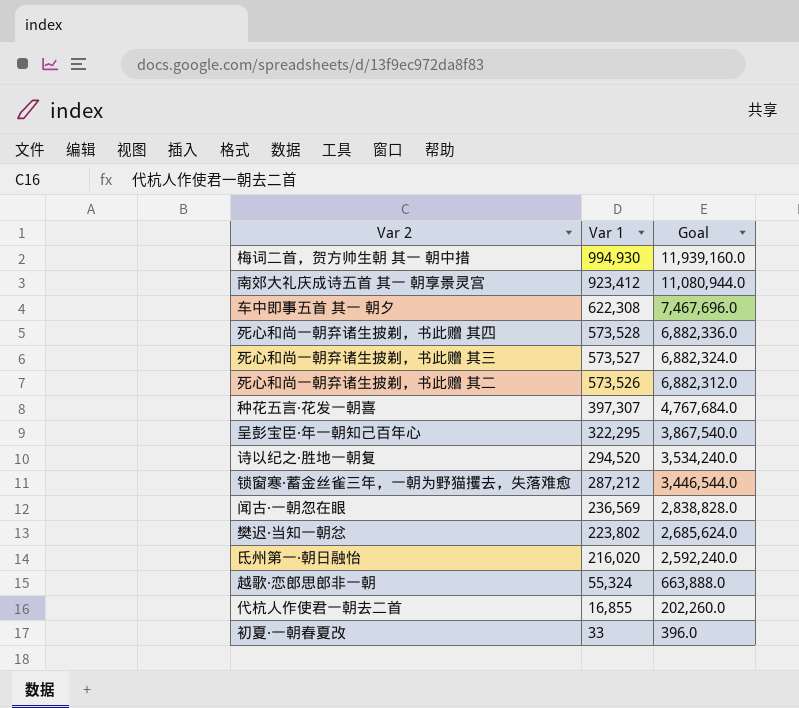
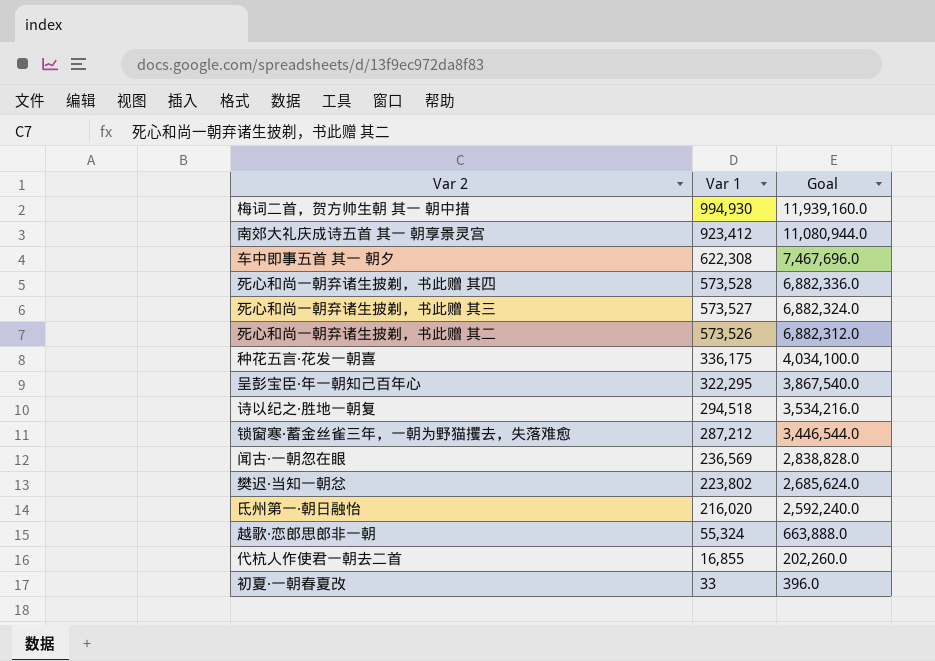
种花五言·花发一朝喜 | Var 1: 397,307 -> 336,175
种花五言·花发一朝喜 | Goal: 4,767,684.0 -> 4,034,100.0
诗以纪之·胜地一朝复 | Var 1: 294,520 -> 294,518
诗以纪之·胜地一朝复 | Goal: 3,534,240.0 -> 3,534,216.0

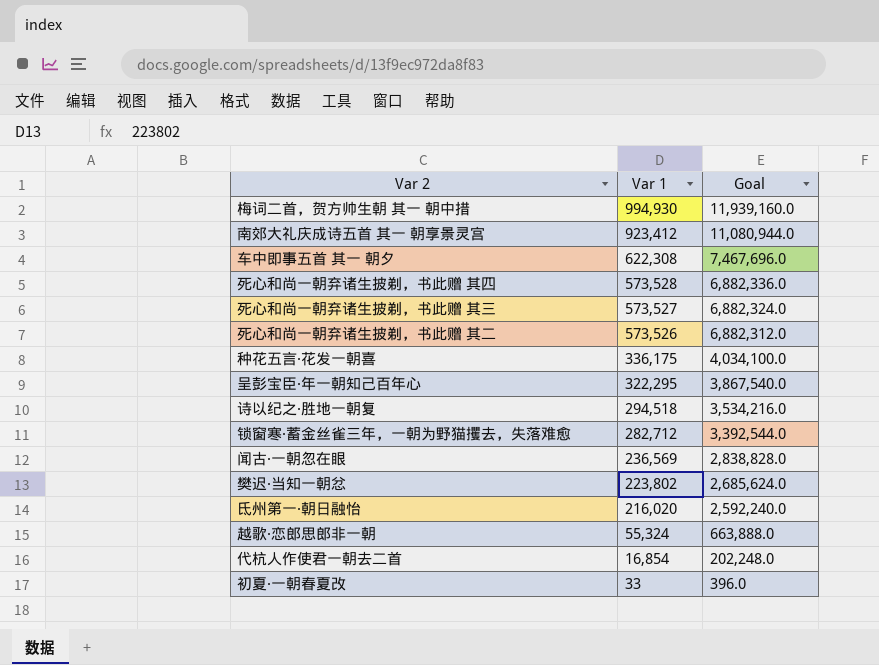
锁窗寒·蓄金丝雀三年，一朝为野猫攫去，失落难愈 | Var 1: 287,212 -> 282,712
锁窗寒·蓄金丝雀三年，一朝为野猫攫去，失落难愈 | Goal: 3,446,544.0 -> 3,392,544.0
代杭人作使君一朝去二首 | Var 1: 16,855 -> 16,854
代杭人作使君一朝去二首 | Goal: 202,260.0 -> 202,248.0

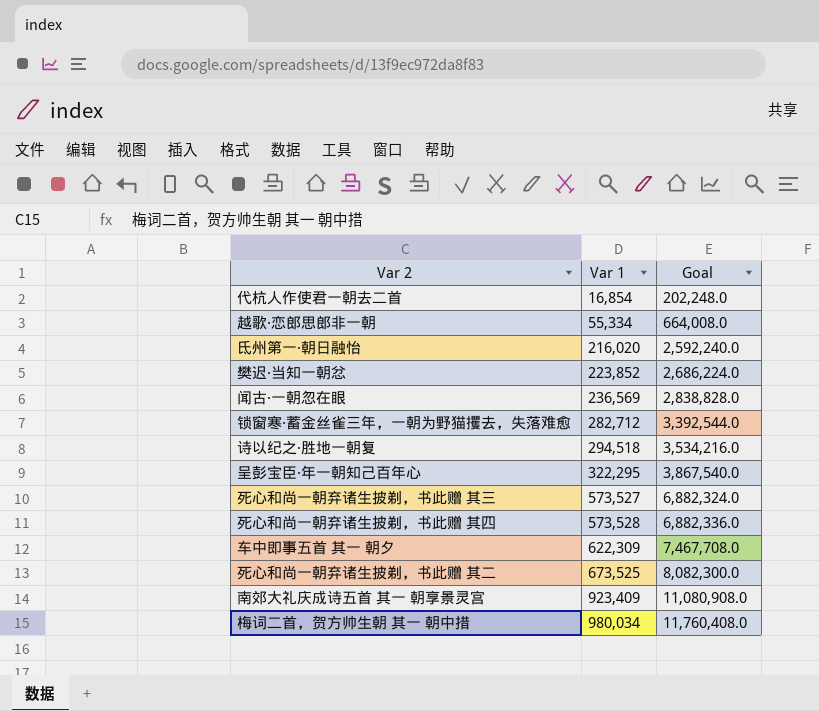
row order: Var 1 descending -> Var 1 ascending
row 种花五言·花发一朝喜: 336,175 | 4,034,100.0 -> none
row 初夏·一朝春夏改: 33 | 396.0 -> none
越歌·恋郎思郎非一朝 | Var 1: 55,324 -> 55,334
越歌·恋郎思郎非一朝 | Goal: 663,888.0 -> 664,008.0
樊迟·当知一朝忿 | Var 1: 223,802 -> 223,852
樊迟·当知一朝忿 | Goal: 2,685,624.0 -> 2,686,224.0
车中即事五首 其一 朝夕 | Var 1: 622,308 -> 622,309
车中即事五首 其一 朝夕 | Goal: 7,467,696.0 -> 7,467,708.0
死心和尚一朝弃诸生披剃，书此赠 其二 | Var 1: 573,526 -> 673,525
死心和尚一朝弃诸生披剃，书此赠 其二 | Goal: 6,882,312.0 -> 8,082,300.0
南郊大礼庆成诗五首 其一 朝享景灵宫 | Var 1: 923,412 -> 923,409
南郊大礼庆成诗五首 其一 朝享景灵宫 | Goal: 11,080,944.0 -> 11,080,908.0
梅词二首，贺方帅生朝 其一 朝中措 | Var 1: 994,930 -> 980,034
梅词二首，贺方帅生朝 其一 朝中措 | Goal: 11,939,160.0 -> 11,760,408.0

